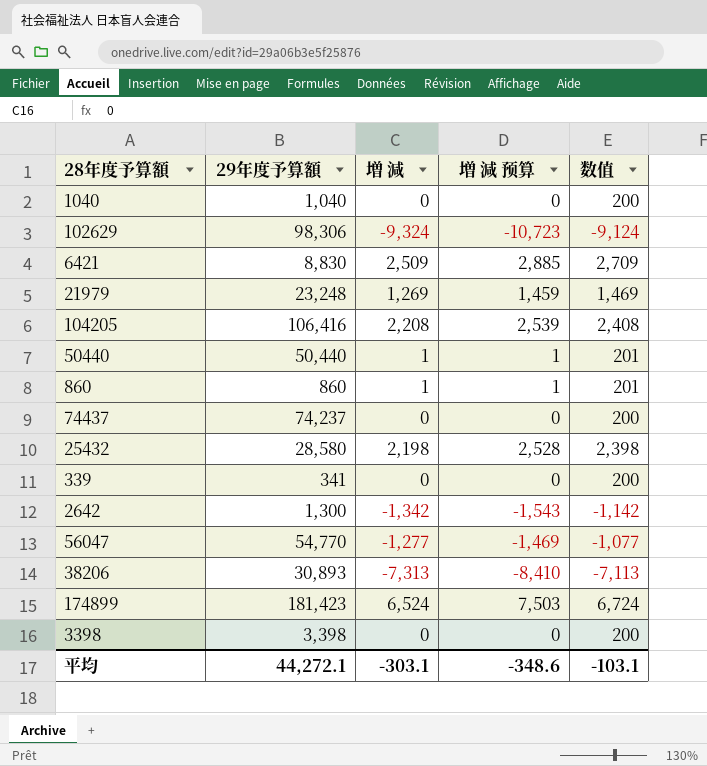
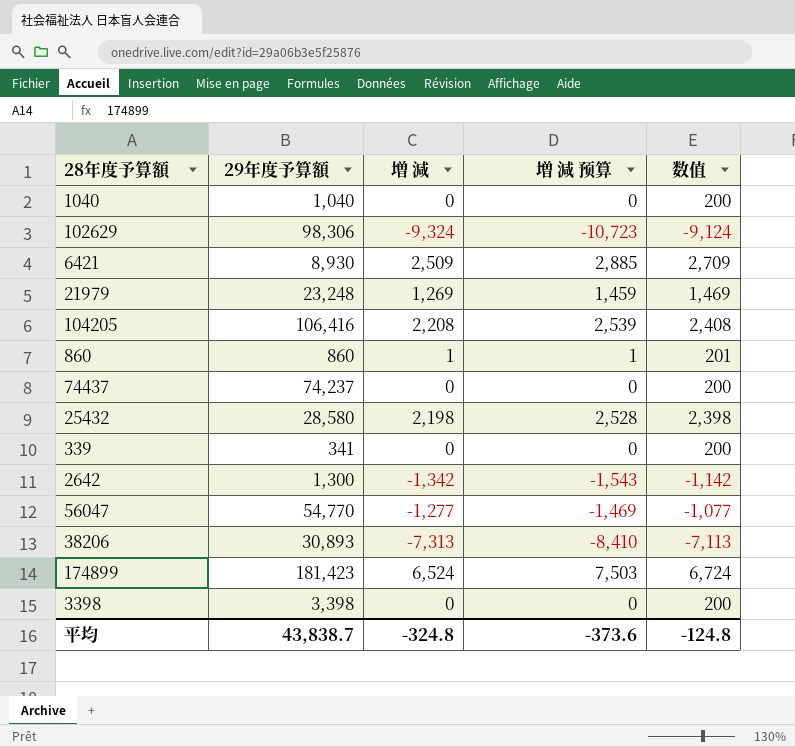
row 50440: 50,440 | 1 | 1 | 201 -> none
6421 | 29年度予算額: 8,830 -> 8,930
平均 | 29年度予算額: 44,272.1 -> 43,838.7
平均 | 増 減: -303.1 -> -324.8
平均 | 増 減 预算: -348.6 -> -373.6
平均 | 数值: -103.1 -> -124.8

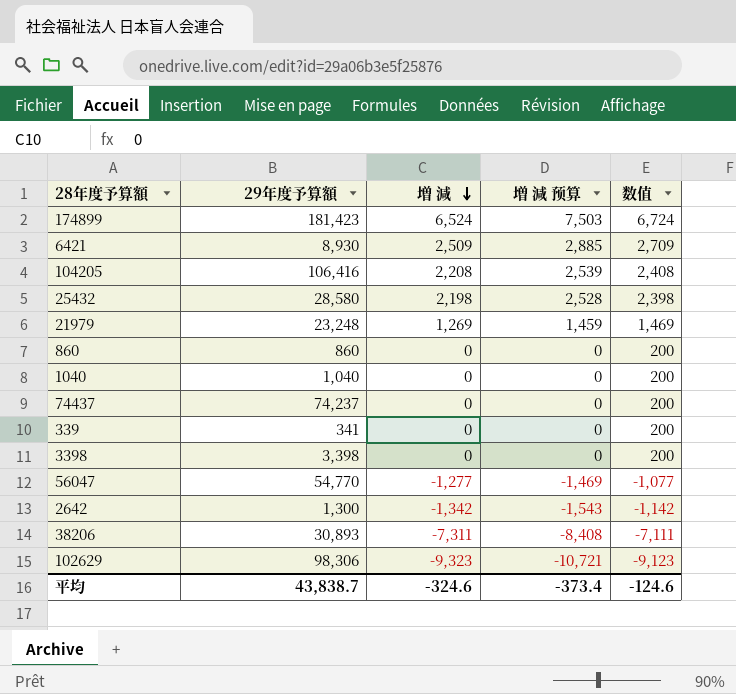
row order: none -> 増 減 descending
860 | 増 減: 1 -> 0
860 | 増 減 预算: 1 -> 0
860 | 数值: 201 -> 200
38206 | 増 減: -7,313 -> -7,311
38206 | 増 減 预算: -8,410 -> -8,408
38206 | 数值: -7,113 -> -7,111
102629 | 増 減: -9,324 -> -9,323
102629 | 増 減 预算: -10,723 -> -10,721
102629 | 数值: -9,124 -> -9,123
平均 | 増 減: -324.8 -> -324.6
平均 | 増 減 预算: -373.6 -> -373.4
平均 | 数值: -124.8 -> -124.6

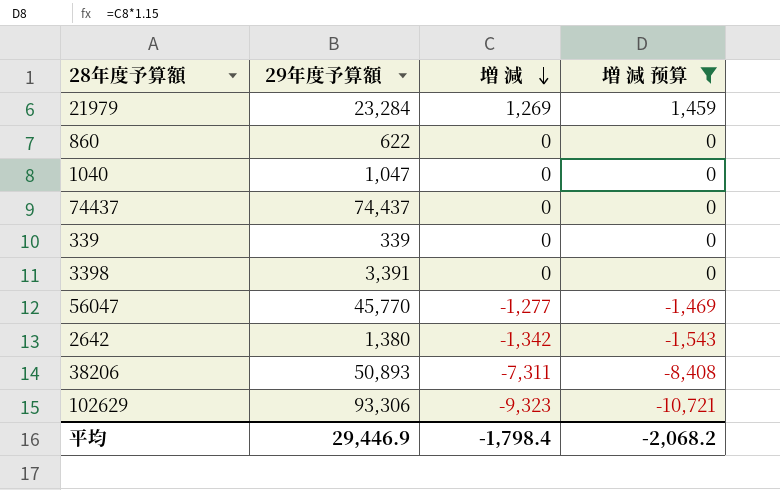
filter: none -> 増 減 预算 <= 1,459
column 数值 | formula: [増 減] + 200 -> none
21979 | 29年度予算額: 23,248 -> 23,284
860 | 29年度予算額: 860 -> 622
1040 | 29年度予算額: 1,040 -> 1,047
74437 | 29年度予算額: 74,237 -> 74,437
339 | 29年度予算額: 341 -> 339
3398 | 29年度予算額: 3,398 -> 3,391
56047 | 29年度予算額: 54,770 -> 45,770
2642 | 29年度予算額: 1,300 -> 1,380
38206 | 29年度予算額: 30,893 -> 50,893
102629 | 29年度予算額: 98,306 -> 93,306
平均 | 29年度予算額: 43,838.7 -> 29,446.9
平均 | 増 減: -324.6 -> -1,798.4
平均 | 増 減 预算: -373.4 -> -2,068.2

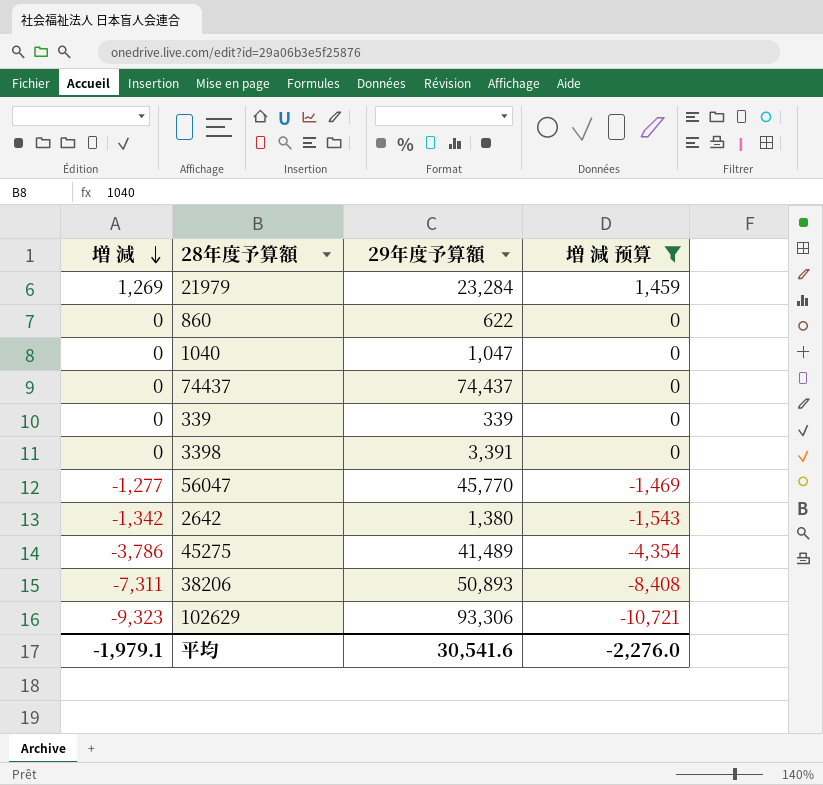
column 増 減 | position: 3 -> 1
row 45275: none -> -3,786 | 41,489 | -4,354
平均 | 増 減: -1,798.4 -> -1,979.1
平均 | 29年度予算額: 29,446.9 -> 30,541.6
平均 | 増 減 预算: -2,068.2 -> -2,276.0

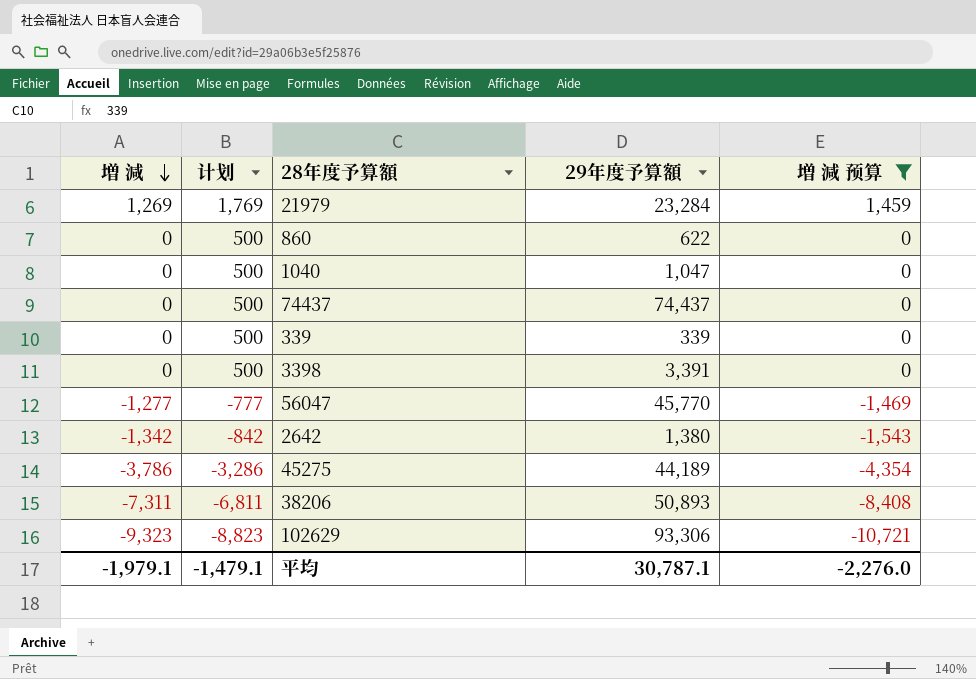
column 计划 | formula: none -> [増 減] + 500
45275 | 29年度予算額: 41,489 -> 44,189
平均 | 29年度予算額: 30,541.6 -> 30,787.1

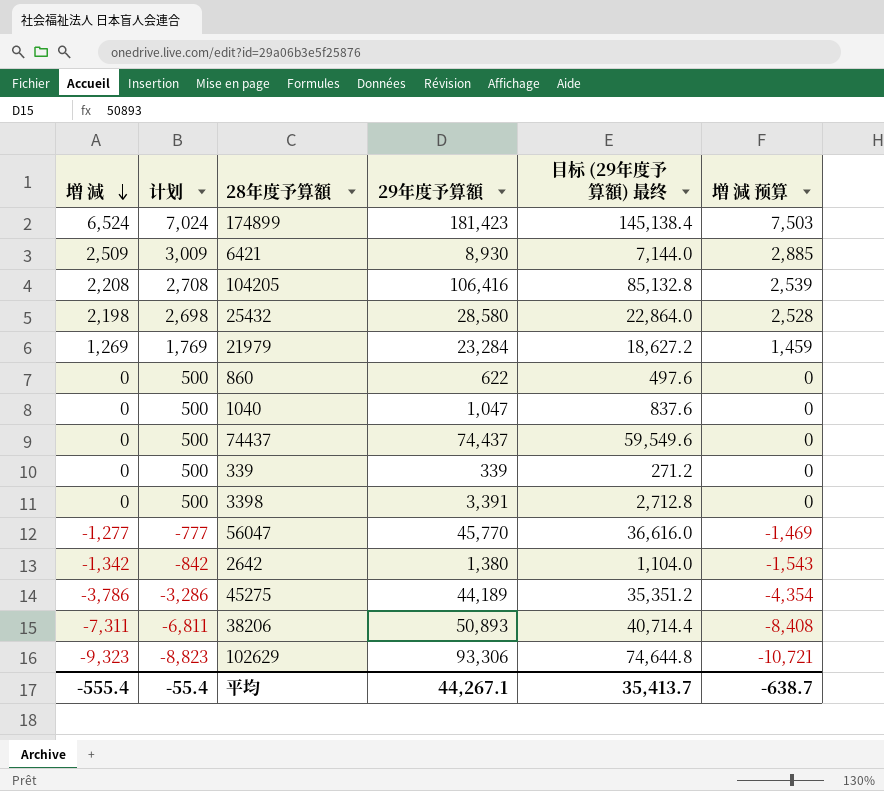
filter: 増 減 预算 <= 1,459 -> none
column 目标 (29年度予算額) 最终 | formula: none -> [29年度予算額] * 0.8
平均 | 増 減: -1,979.1 -> -555.4
平均 | 计划: -1,479.1 -> -55.4
平均 | 29年度予算額: 30,787.1 -> 44,267.1
平均 | 増 減 预算: -2,276.0 -> -638.7

